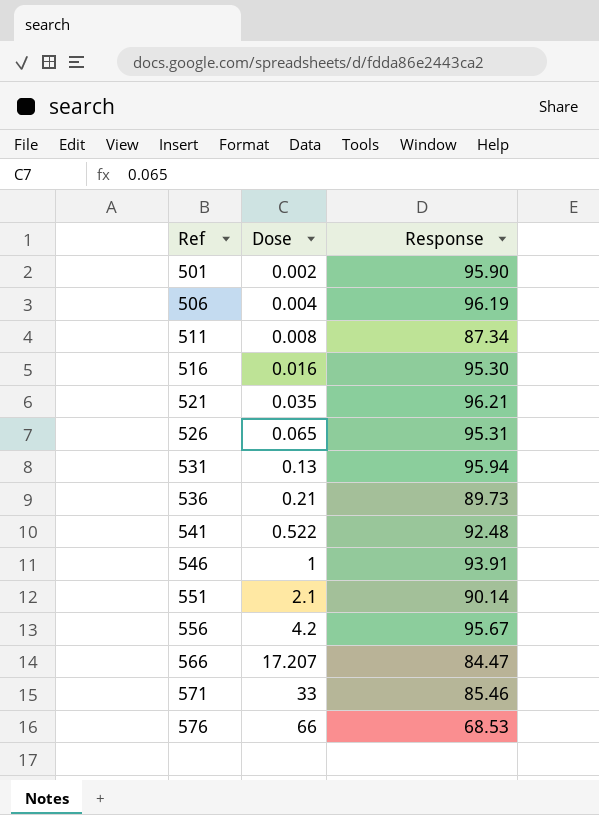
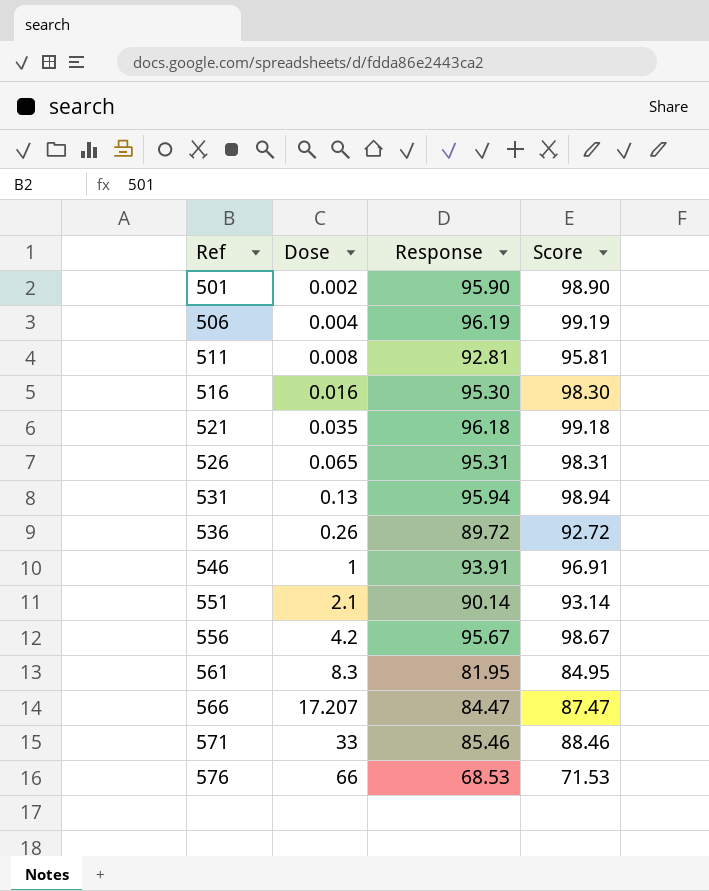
column Score | formula: none -> [Response] + 3
row 541: 0.522 | 92.48 -> none
511 | Response: 87.34 -> 92.81
521 | Response: 96.21 -> 96.18
536 | Dose: 0.21 -> 0.26
536 | Response: 89.73 -> 89.72
row 561: none -> 8.3 | 81.95 | 84.95

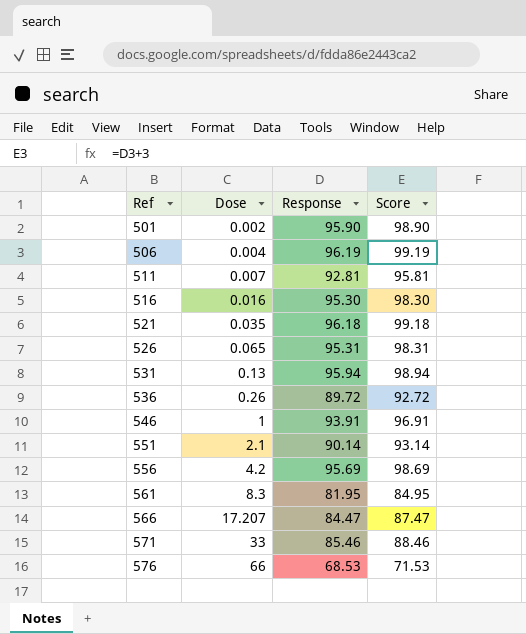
511 | Dose: 0.008 -> 0.007
556 | Response: 95.67 -> 95.69
556 | Score: 98.67 -> 98.69

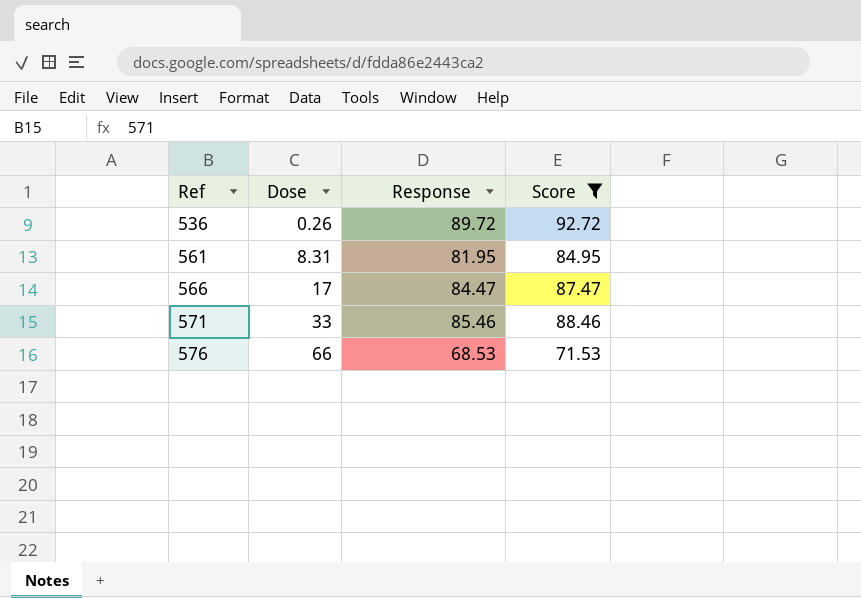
filter: none -> Score <= 92.72
561 | Dose: 8.3 -> 8.31
566 | Dose: 17.207 -> 17

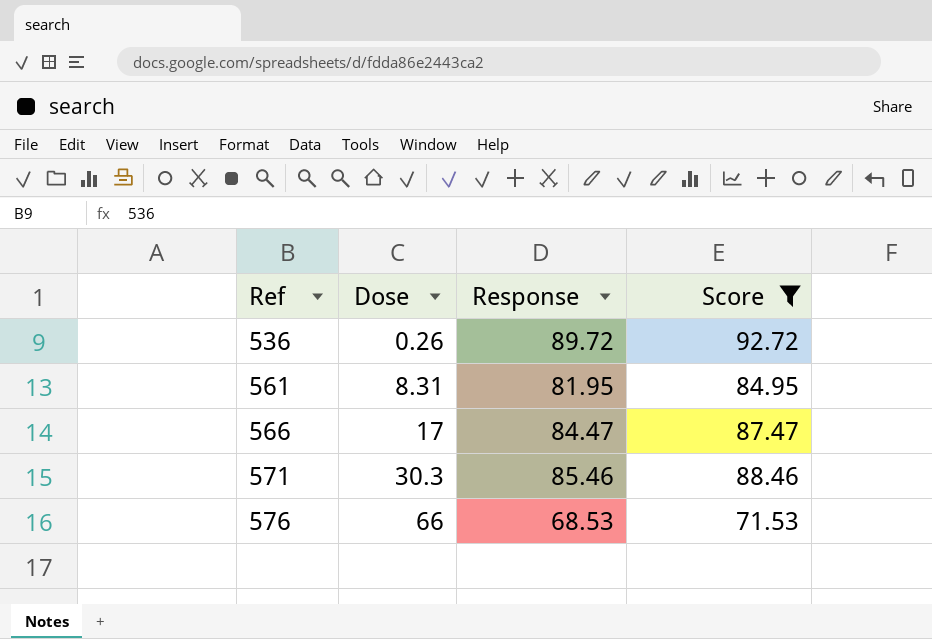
571 | Dose: 33 -> 30.3

